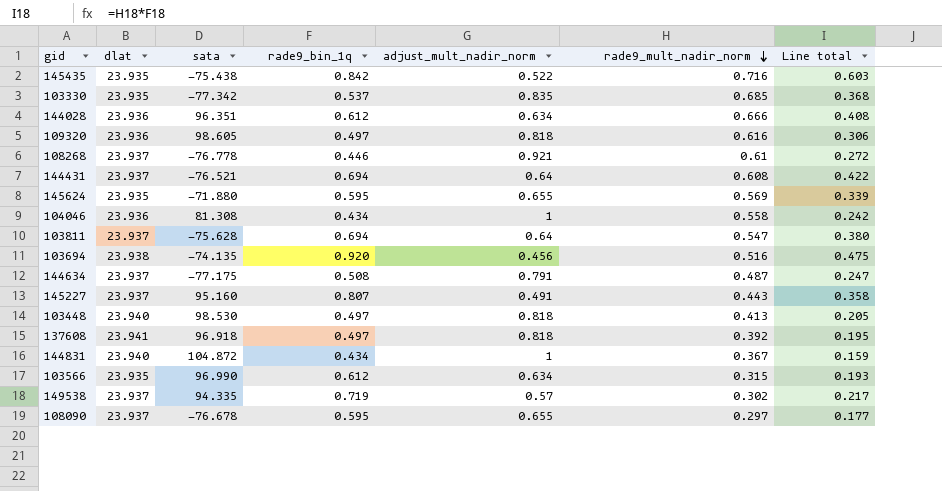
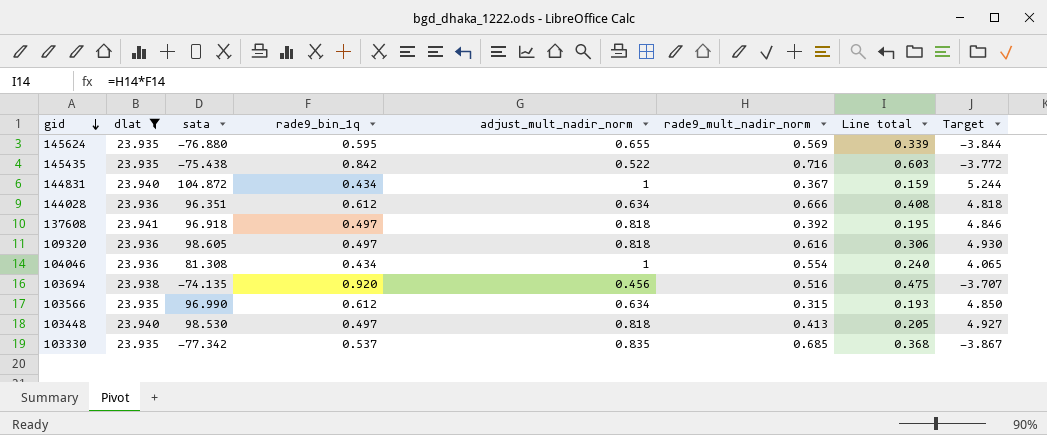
filter: none -> dlat != 23.937
row order: rade9_mult_nadir_norm descending -> gid descending
column Target | formula: none -> [sata] * 0.05
145624 | sata: -71.880 -> -76.880
104046 | rade9_mult_nadir_norm: 0.558 -> 0.554
104046 | Line total: 0.242 -> 0.240

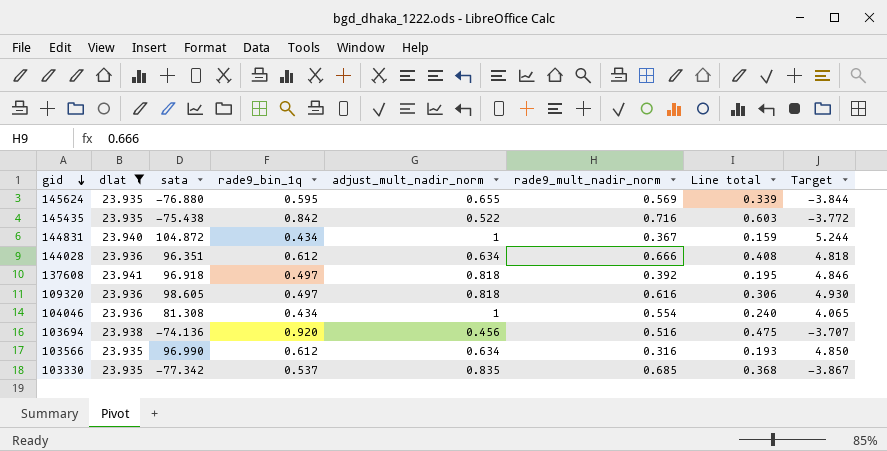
row 103448: 23.940 | 98.530 | 0.497 | 0.818 | 0.413 | 0.205 | 4.927 -> none
103694 | sata: -74.135 -> -74.136
103566 | rade9_mult_nadir_norm: 0.315 -> 0.316

